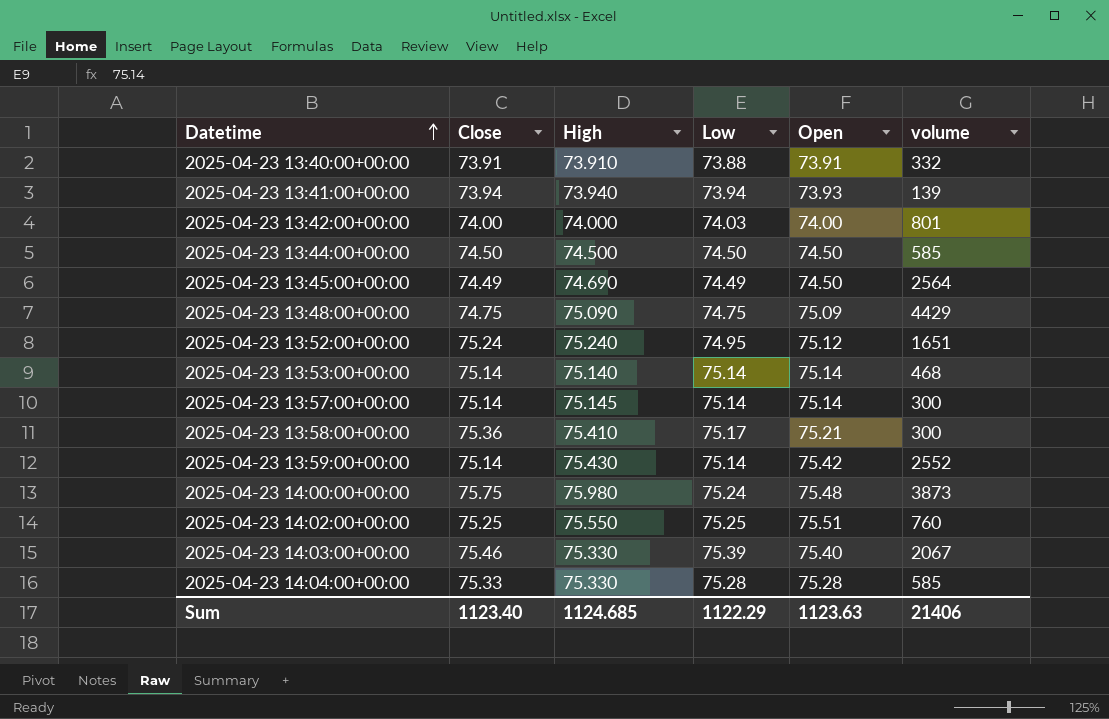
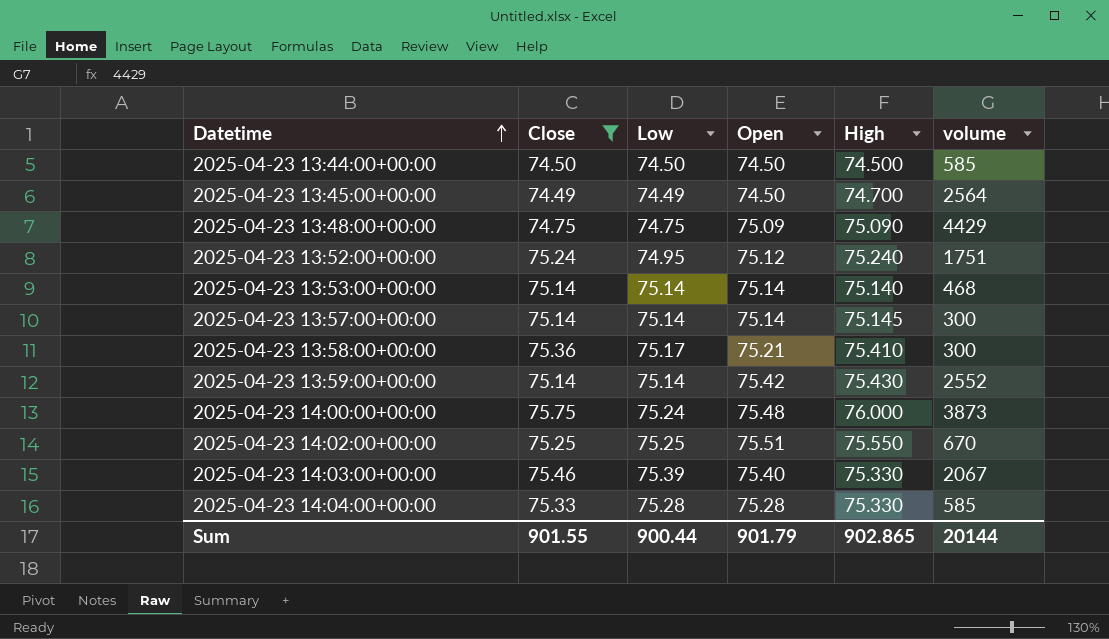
filter: none -> Close >= 74.49
column High | position: 3 -> 5
2025-04-23 13:45:00+00:00 | High: 74.690 -> 74.700
2025-04-23 13:52:00+00:00 | volume: 1651 -> 1751
2025-04-23 14:00:00+00:00 | High: 75.980 -> 76.000
2025-04-23 14:02:00+00:00 | volume: 760 -> 670
Sum | Close: 1123.40 -> 901.55
Sum | Low: 1122.29 -> 900.44
Sum | Open: 1123.63 -> 901.79
Sum | High: 1124.685 -> 902.865
Sum | volume: 21406 -> 20144

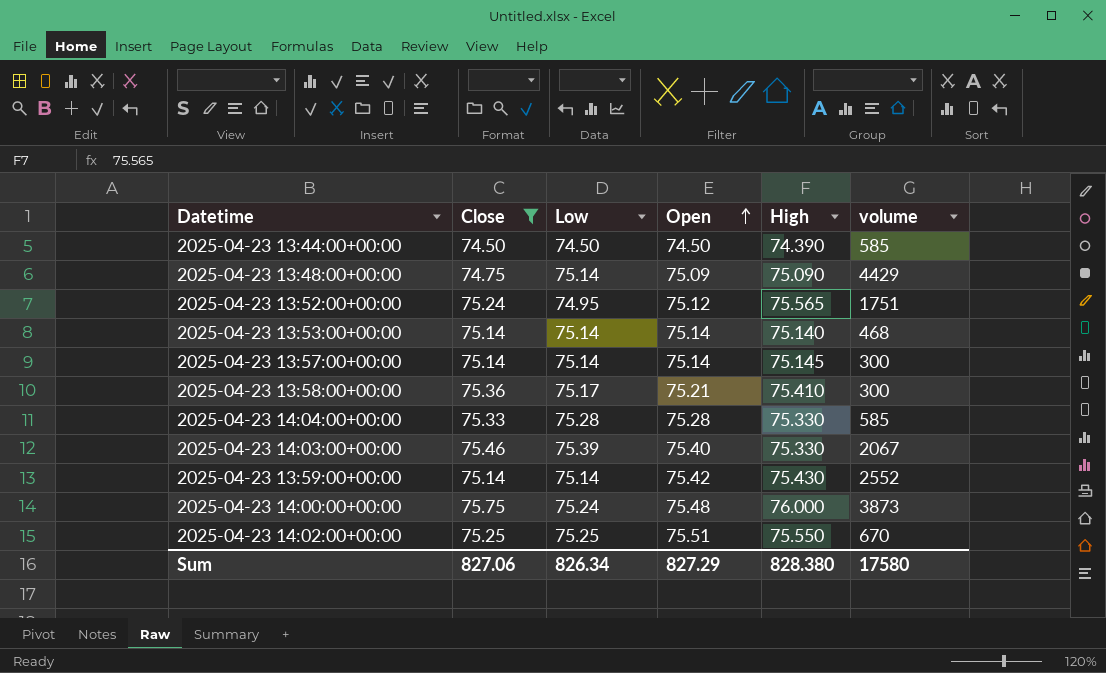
row order: Datetime ascending -> Open ascending
row 2025-04-23 13:45:00+00:00: 74.49 | 74.49 | 74.50 | 74.700 | 2564 -> none
2025-04-23 13:44:00+00:00 | High: 74.500 -> 74.390
2025-04-23 13:48:00+00:00 | Low: 74.75 -> 75.14
2025-04-23 13:52:00+00:00 | High: 75.240 -> 75.565
Sum | Close: 901.55 -> 827.06
Sum | Low: 900.44 -> 826.34
Sum | Open: 901.79 -> 827.29
Sum | High: 902.865 -> 828.380
Sum | volume: 20144 -> 17580

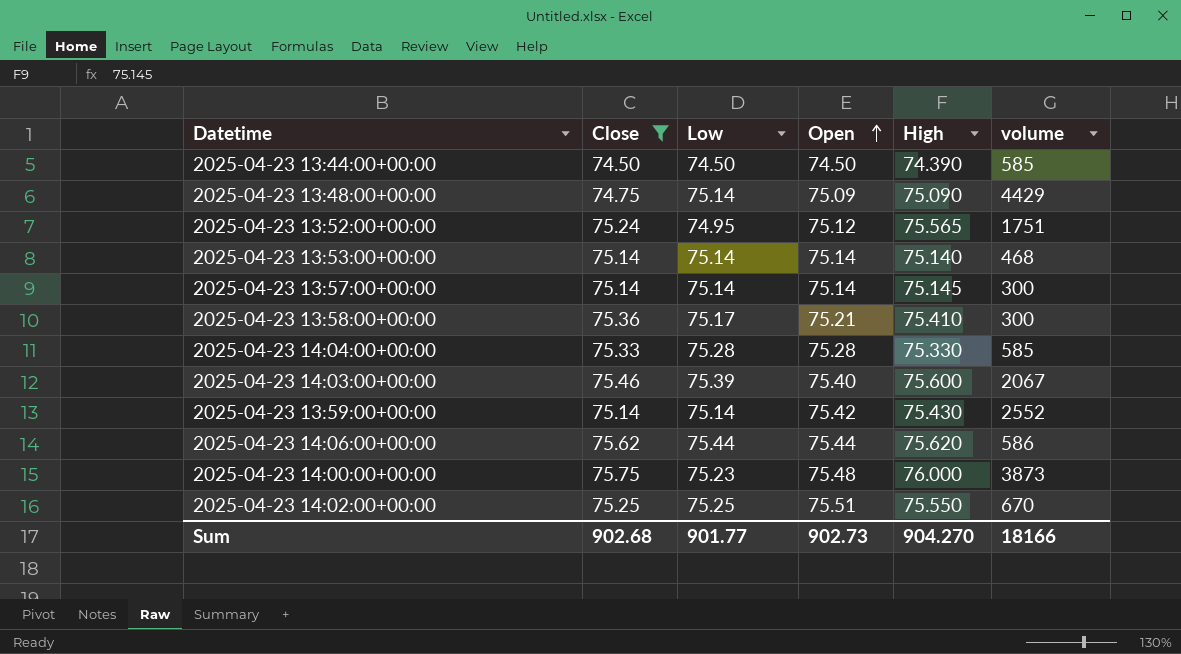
2025-04-23 14:03:00+00:00 | High: 75.330 -> 75.600
row 2025-04-23 14:06:00+00:00: none -> 75.62 | 75.44 | 75.44 | 75.620 | 586
2025-04-23 14:00:00+00:00 | Low: 75.24 -> 75.23
Sum | Close: 827.06 -> 902.68
Sum | Low: 826.34 -> 901.77
Sum | Open: 827.29 -> 902.73
Sum | High: 828.380 -> 904.270
Sum | volume: 17580 -> 18166

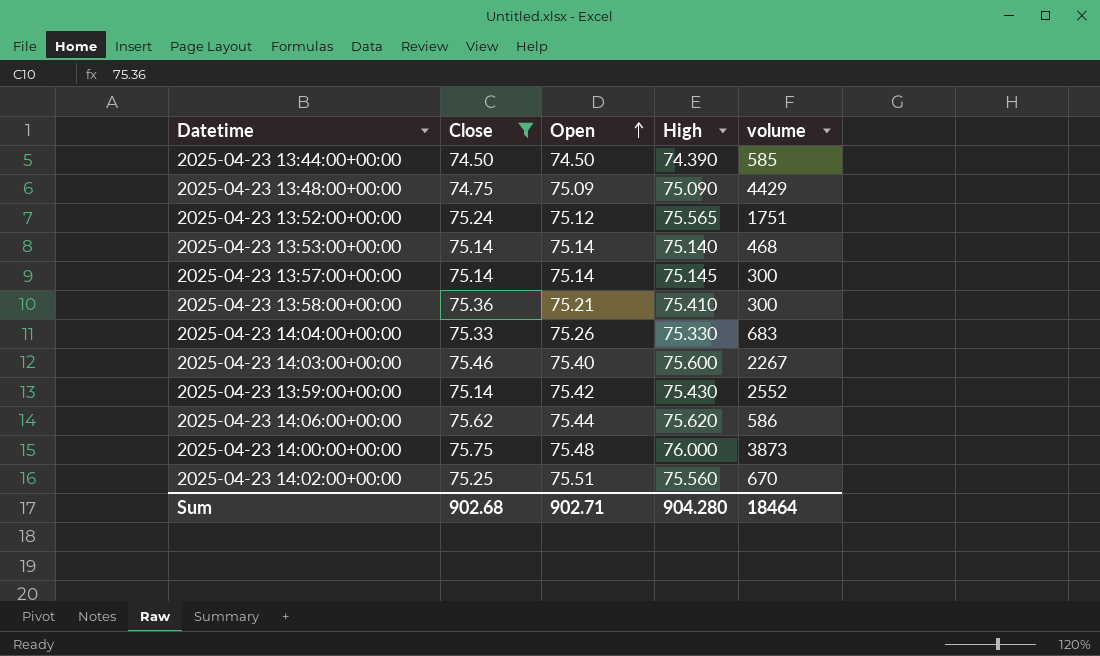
column Low | position: 3 -> none
2025-04-23 14:04:00+00:00 | Open: 75.28 -> 75.26
2025-04-23 14:04:00+00:00 | volume: 585 -> 683
2025-04-23 14:03:00+00:00 | volume: 2067 -> 2267
2025-04-23 14:02:00+00:00 | High: 75.550 -> 75.560
Sum | Open: 902.73 -> 902.71
Sum | High: 904.270 -> 904.280
Sum | volume: 18166 -> 18464

